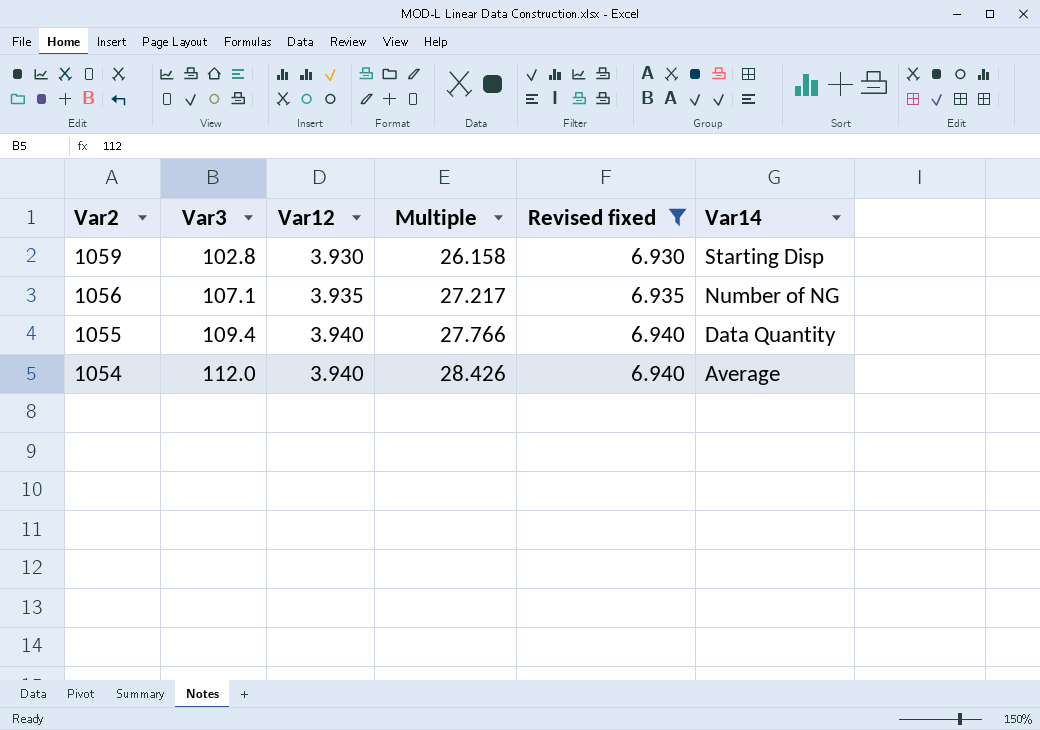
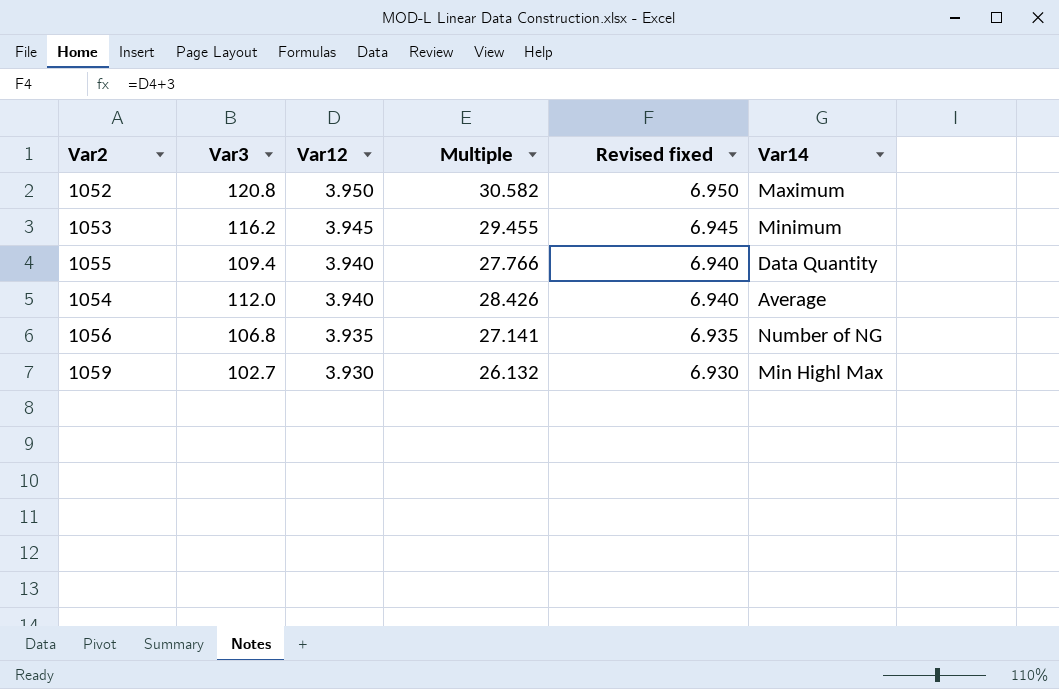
filter: Revised fixed <= 6.940 -> none
row order: Var2 descending -> Var12 descending
1056 | Var3: 107.1 -> 106.8
1056 | Multiple: 27.217 -> 27.141
1059 | Var3: 102.8 -> 102.7
1059 | Multiple: 26.158 -> 26.132
1059 | Var14: Starting Disp -> Min Highl Max

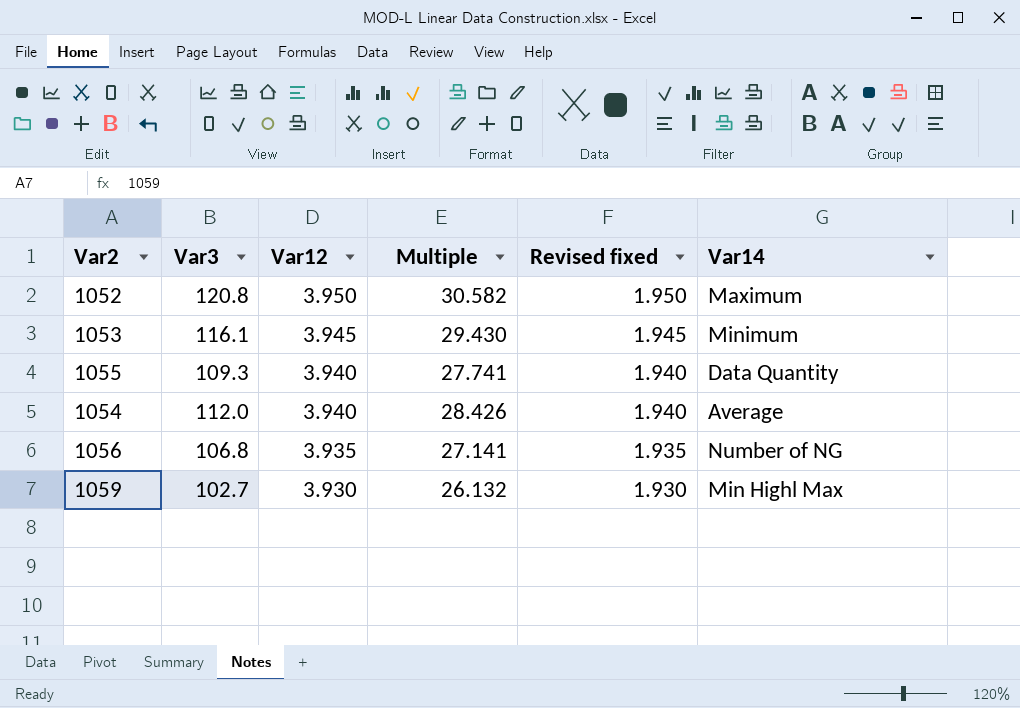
column Revised fixed | formula: [Var12] + 3 -> [Var12] - 2
1053 | Var3: 116.2 -> 116.1
1053 | Multiple: 29.455 -> 29.430
1055 | Var3: 109.4 -> 109.3
1055 | Multiple: 27.766 -> 27.741

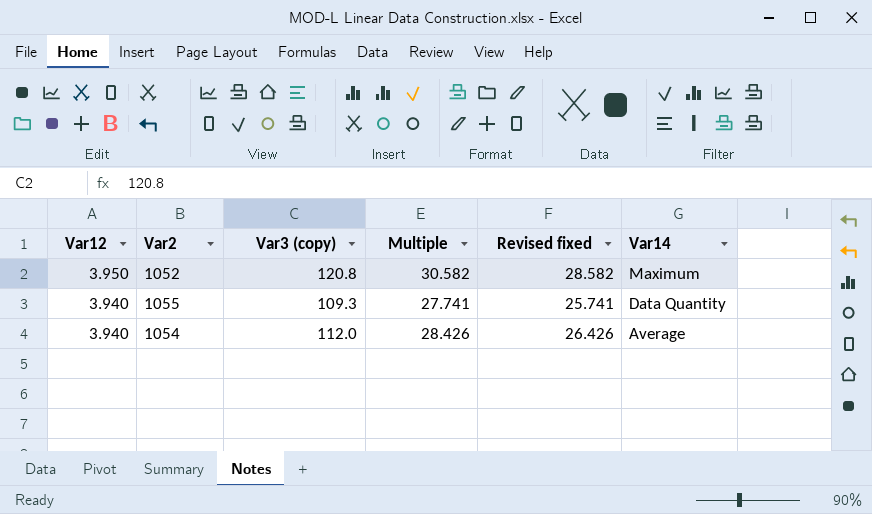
column Var12 | position: 3 -> 1
column name: Var3 -> Var3 (copy)
column Revised fixed | formula: [Var12] - 2 -> [Multiple] - 2
row 1053: 116.1 | 3.945 | 29.430 | 1.945 | Minimum -> none
row 1056: 106.8 | 3.935 | 27.141 | 1.935 | Number of NG -> none
row 1059: 102.7 | 3.930 | 26.132 | 1.930 | Min Highl Max -> none

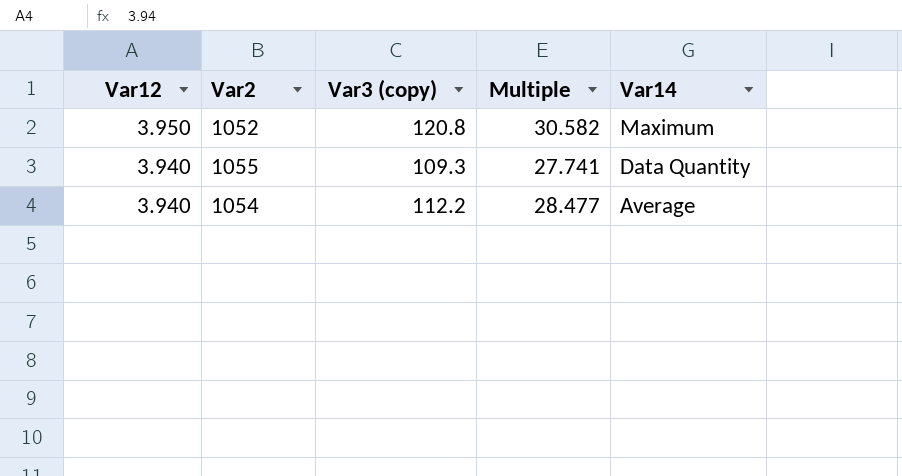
column Revised fixed | formula: [Multiple] - 2 -> none
1054 | Var3 (copy): 112.0 -> 112.2
1054 | Multiple: 28.426 -> 28.477

